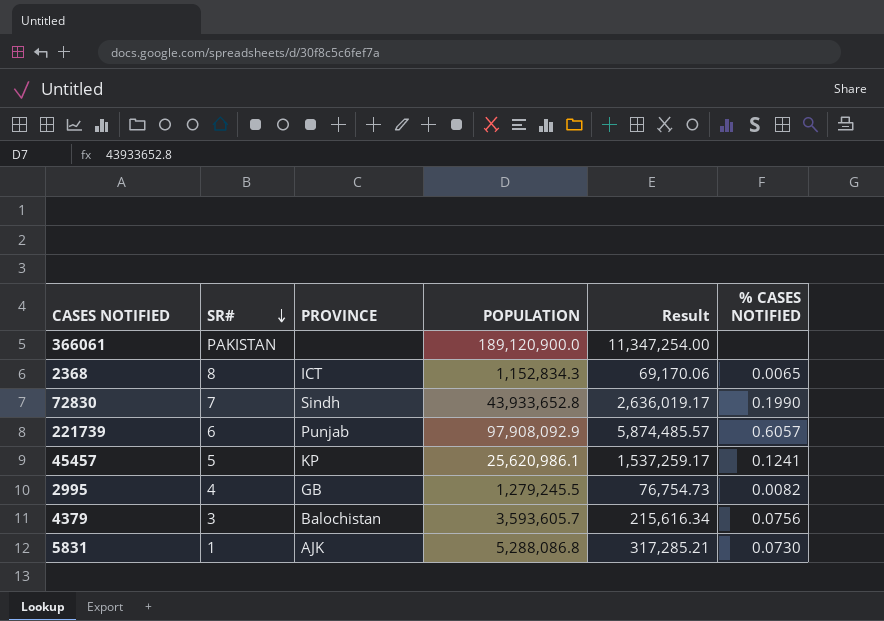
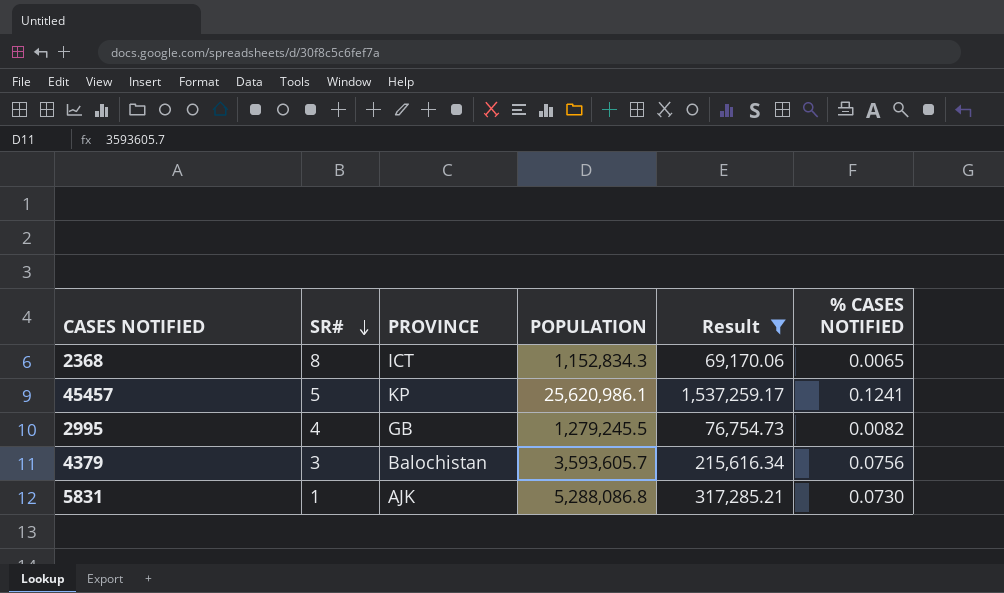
filter: none -> Result <= 1,537,259.17

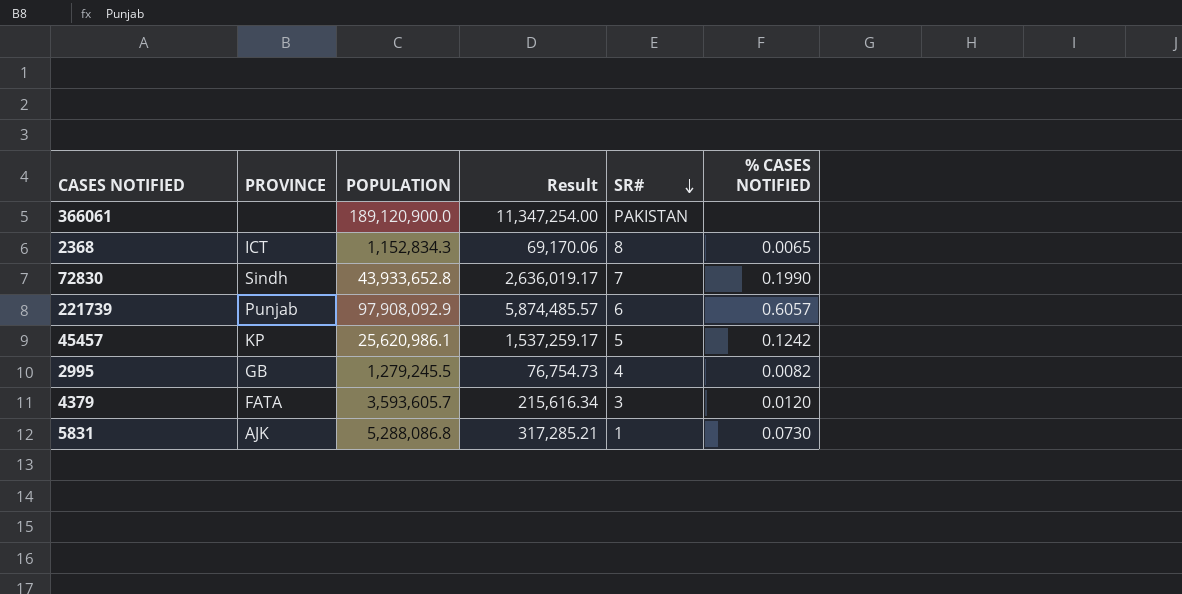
filter: Result <= 1,537,259.17 -> none
column SR# | position: 2 -> 5
45457 | % CASES NOTIFIED: 0.1241 -> 0.1242
4379 | PROVINCE: Balochistan -> FATA
4379 | % CASES NOTIFIED: 0.0756 -> 0.0120

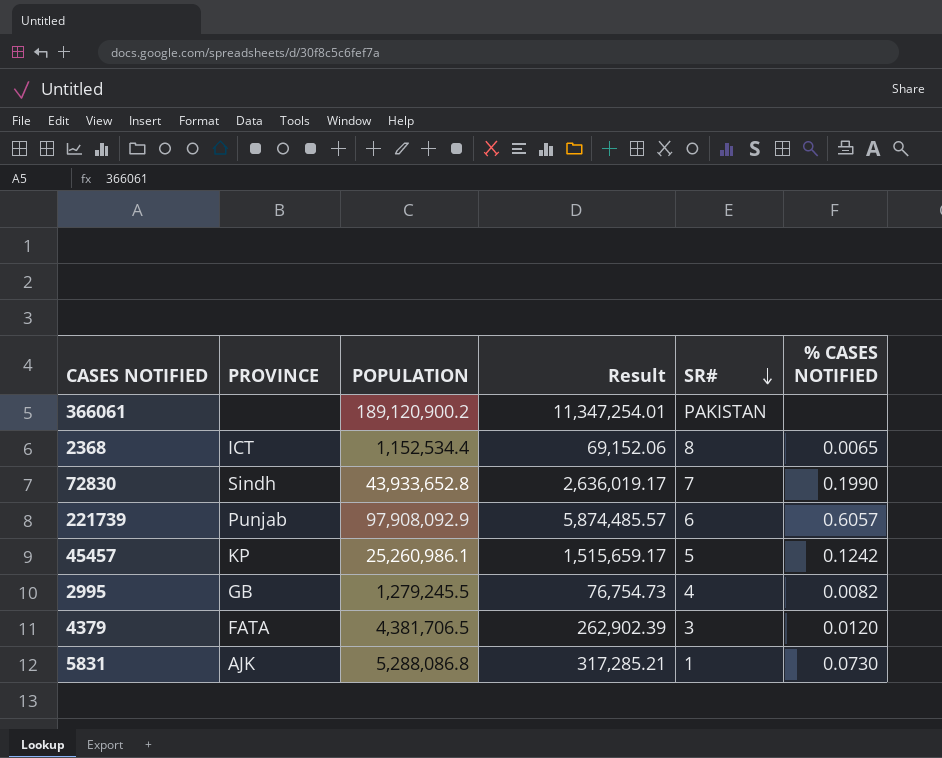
366061 | POPULATION: 189,120,900.0 -> 189,120,900.2
366061 | Result: 11,347,254.00 -> 11,347,254.01
2368 | POPULATION: 1,152,834.3 -> 1,152,534.4
2368 | Result: 69,170.06 -> 69,152.06
45457 | POPULATION: 25,620,986.1 -> 25,260,986.1
45457 | Result: 1,537,259.17 -> 1,515,659.17
4379 | POPULATION: 3,593,605.7 -> 4,381,706.5
4379 | Result: 215,616.34 -> 262,902.39

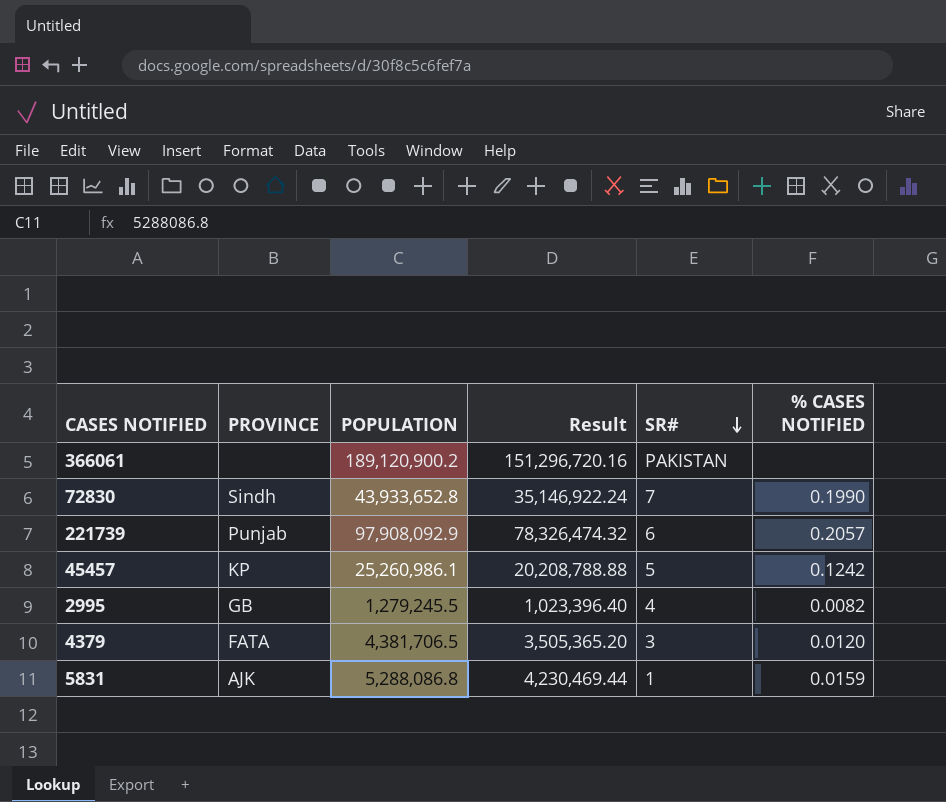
column Result | formula: [POPULATION] * 0.06 -> [POPULATION] * 0.8
row 2368: ICT | 1,152,534.4 | 69,152.06 | 8 | 0.0065 -> none
221739 | % CASES NOTIFIED: 0.6057 -> 0.2057
5831 | % CASES NOTIFIED: 0.0730 -> 0.0159

